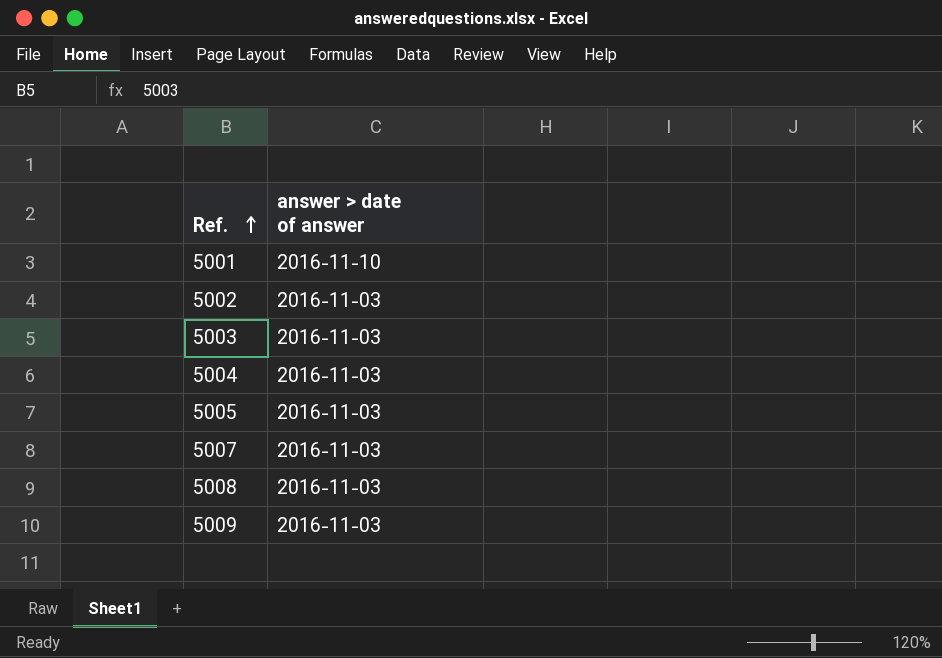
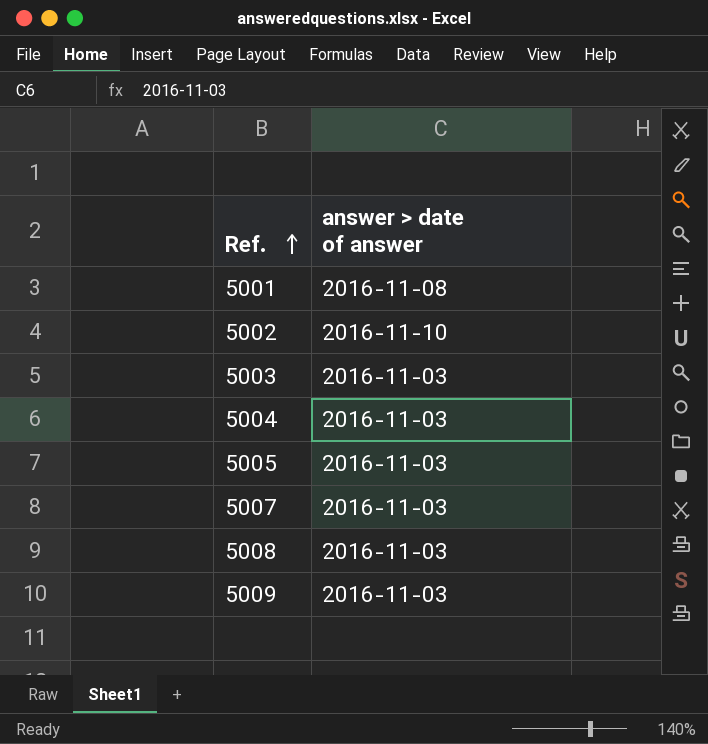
5001 | answer > date of answer: 2016-11-10 -> 2016-11-08
5002 | answer > date of answer: 2016-11-03 -> 2016-11-10

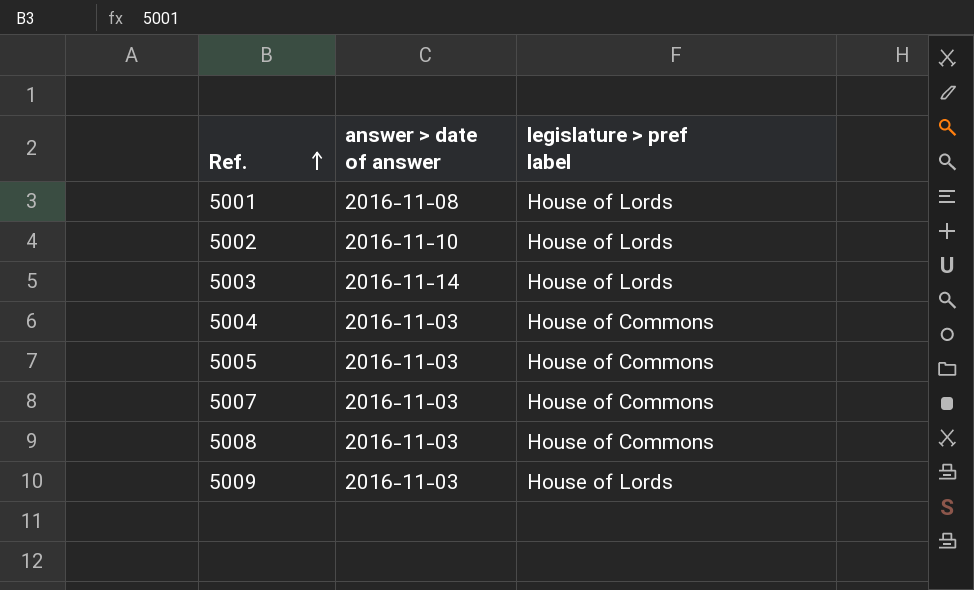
column legislature > pref label | position: none -> 3
5003 | answer > date of answer: 2016-11-03 -> 2016-11-14

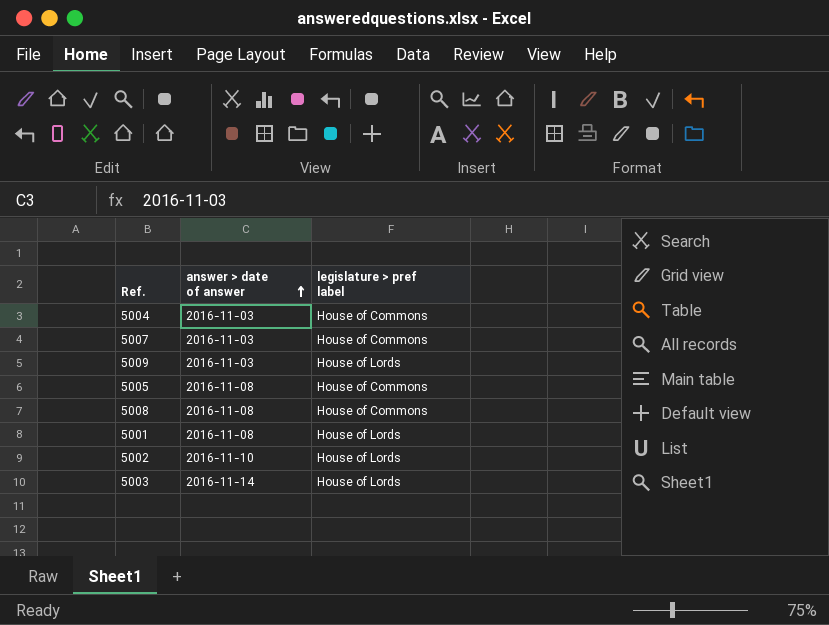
row order: Ref. ascending -> answer > date of answer ascending
5005 | answer > date of answer: 2016-11-03 -> 2016-11-08
5008 | answer > date of answer: 2016-11-03 -> 2016-11-08

